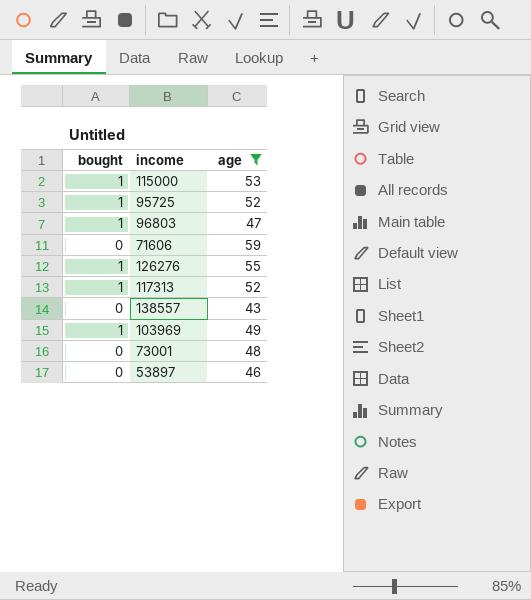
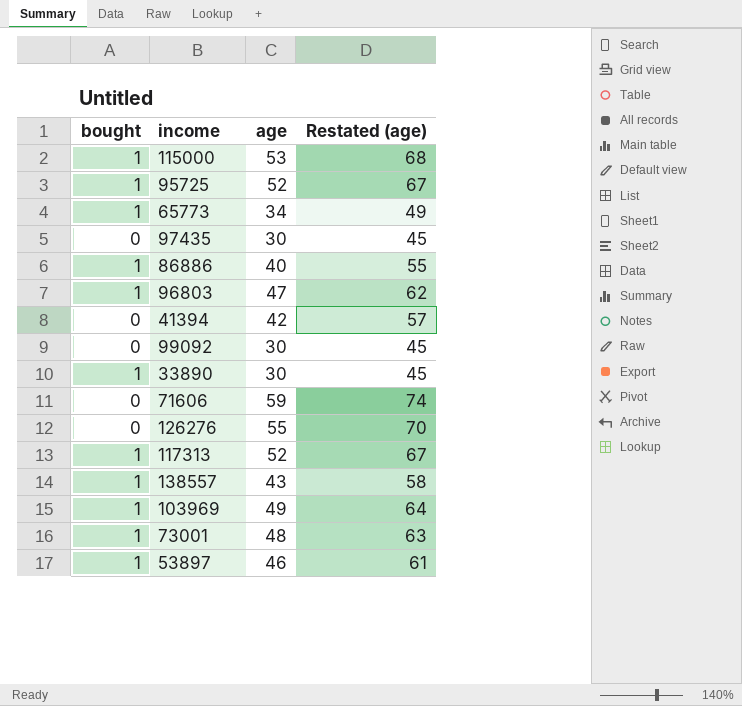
filter: age >= 43 -> none
column Restated (age) | formula: none -> [age] + 15
126276 | bought: 1 -> 0
138557 | bought: 0 -> 1
73001 | bought: 0 -> 1
53897 | bought: 0 -> 1

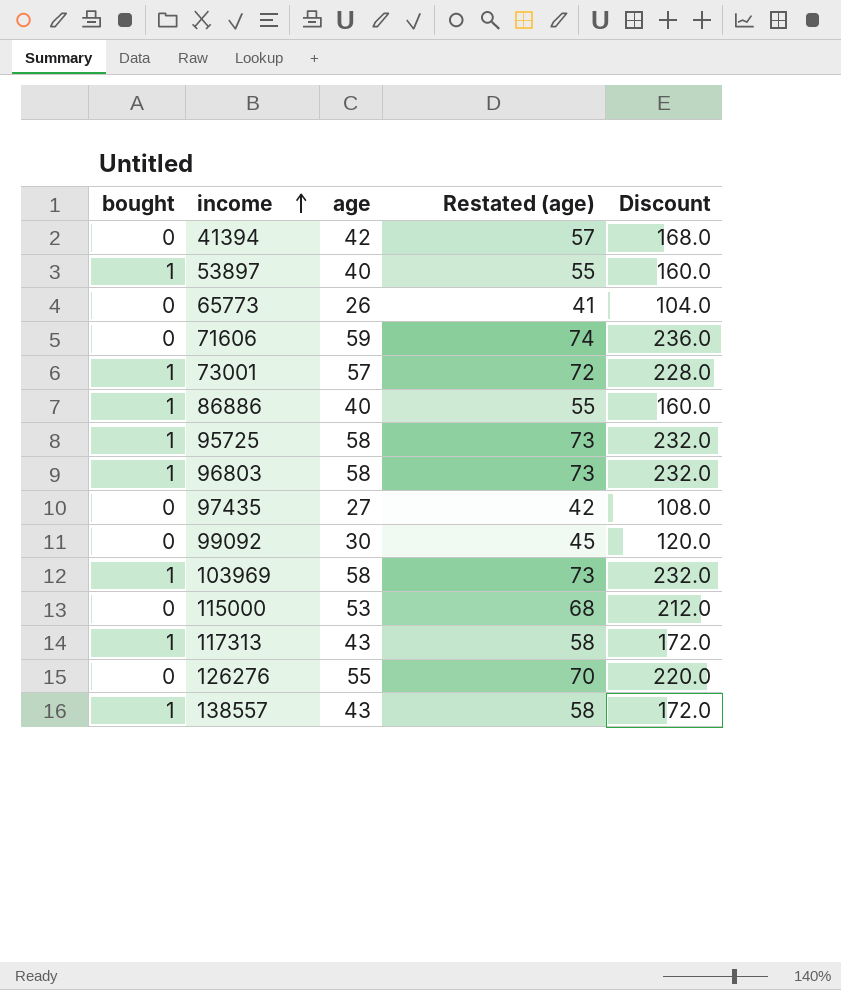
row order: none -> income ascending
column Discount | formula: none -> [age] * 4
row 33890: 1 | 30 | 45 -> none
53897 | age: 46 -> 40
53897 | Restated (age): 61 -> 55
65773 | bought: 1 -> 0
65773 | age: 34 -> 26
65773 | Restated (age): 49 -> 41
73001 | age: 48 -> 57
73001 | Restated (age): 63 -> 72
95725 | age: 52 -> 58
95725 | Restated (age): 67 -> 73
96803 | age: 47 -> 58
96803 | Restated (age): 62 -> 73
97435 | age: 30 -> 27
97435 | Restated (age): 45 -> 42
103969 | age: 49 -> 58
103969 | Restated (age): 64 -> 73
115000 | bought: 1 -> 0
117313 | age: 52 -> 43
117313 | Restated (age): 67 -> 58

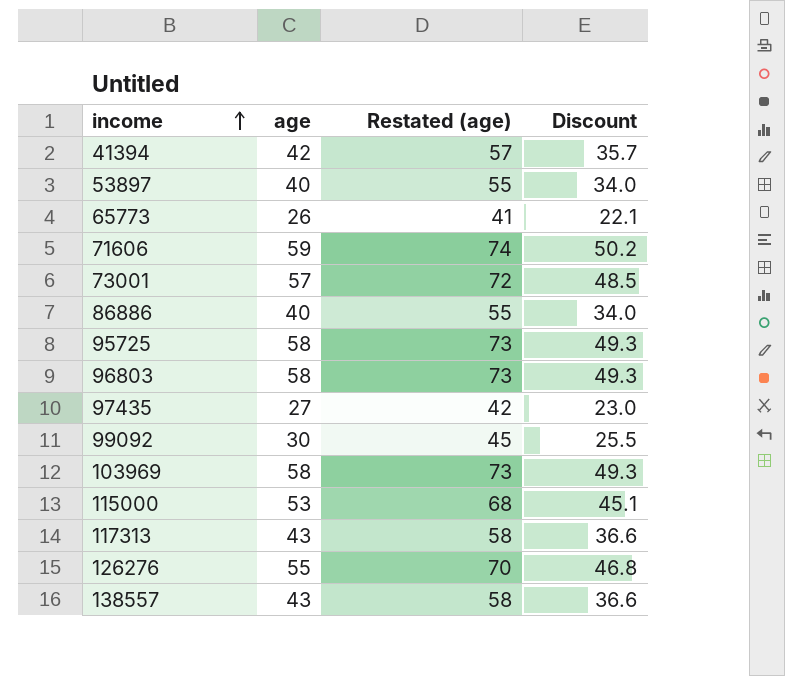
column bought | position: 1 -> none
column Discount | formula: [age] * 4 -> [age] * 0.85

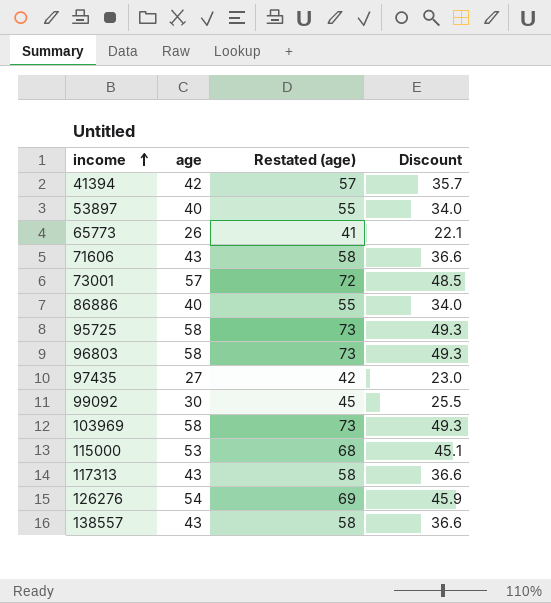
71606 | age: 59 -> 43
71606 | Restated (age): 74 -> 58
71606 | Discount: 50.2 -> 36.6
126276 | age: 55 -> 54
126276 | Restated (age): 70 -> 69
126276 | Discount: 46.8 -> 45.9

